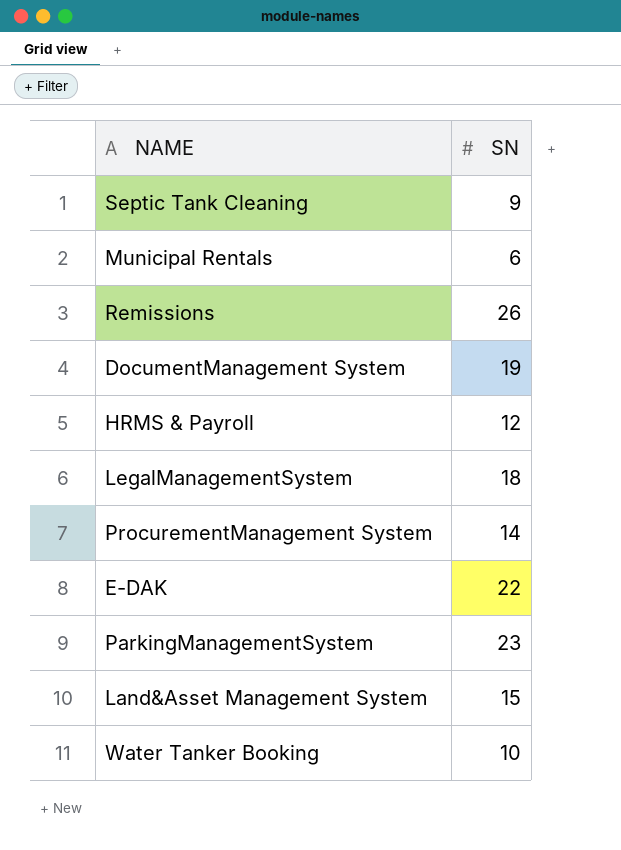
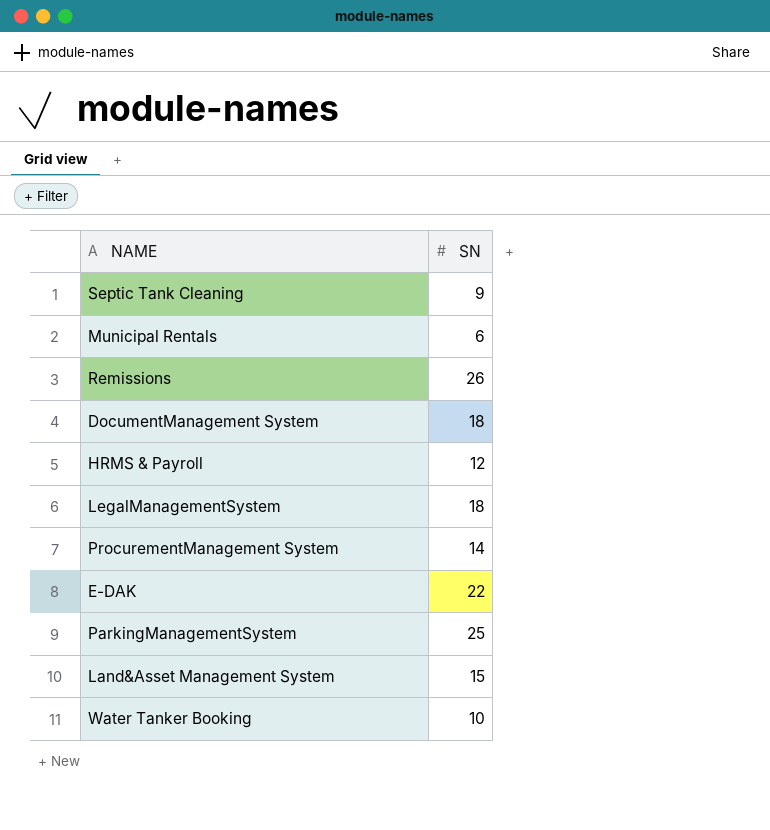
DocumentManagement System | SN: 19 -> 18
ParkingManagementSystem | SN: 23 -> 25

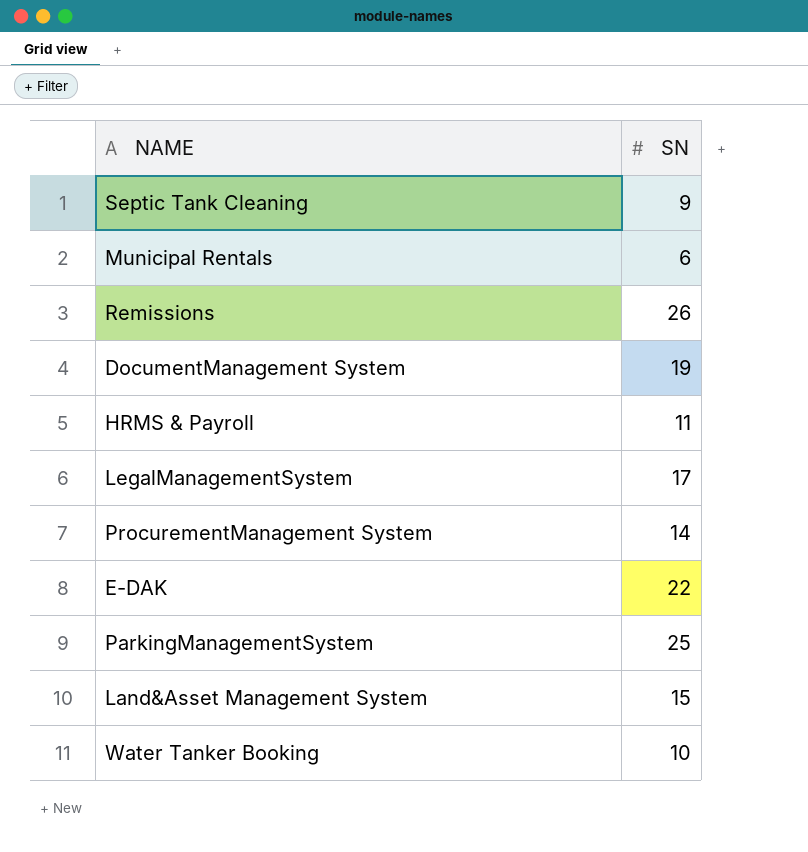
DocumentManagement System | SN: 18 -> 19
HRMS & Payroll | SN: 12 -> 11
LegalManagementSystem | SN: 18 -> 17

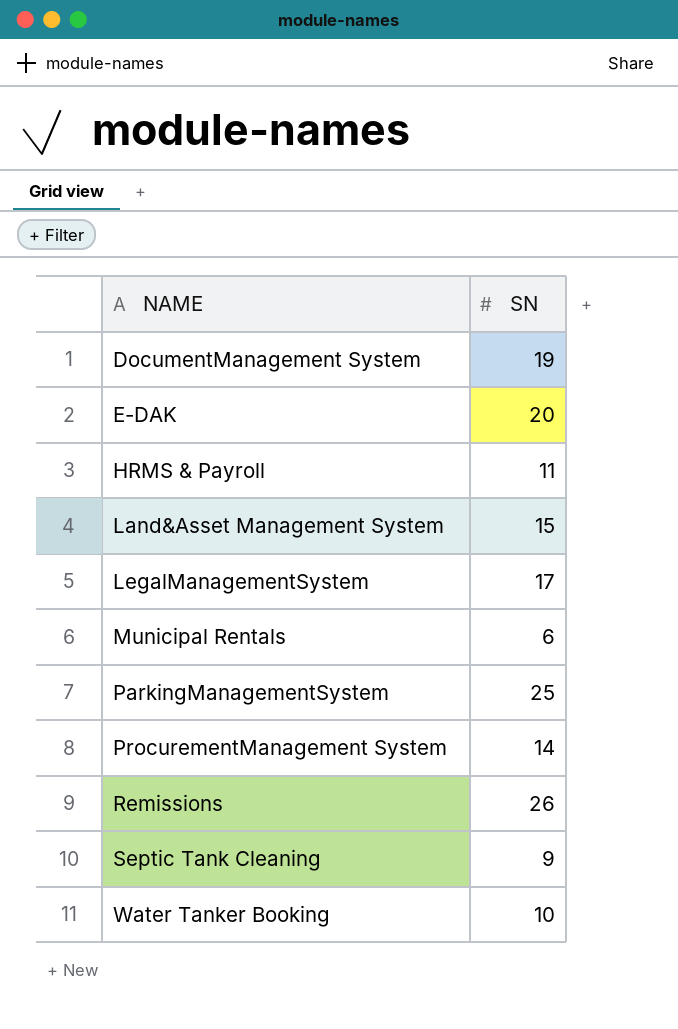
row order: none -> NAME ascending
E-DAK | SN: 22 -> 20

